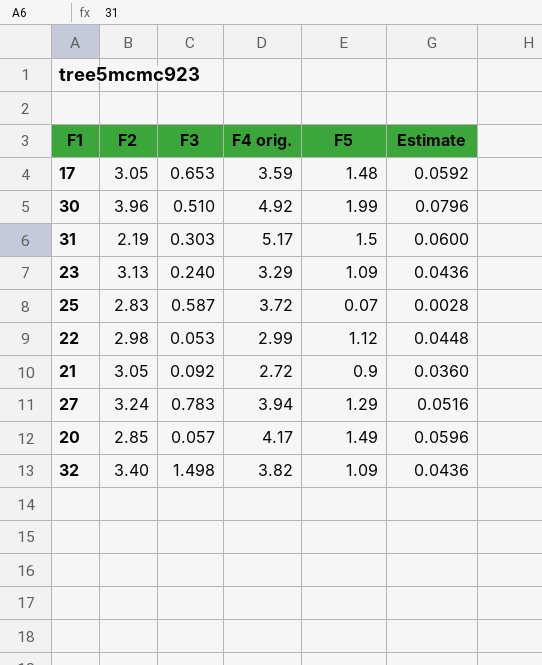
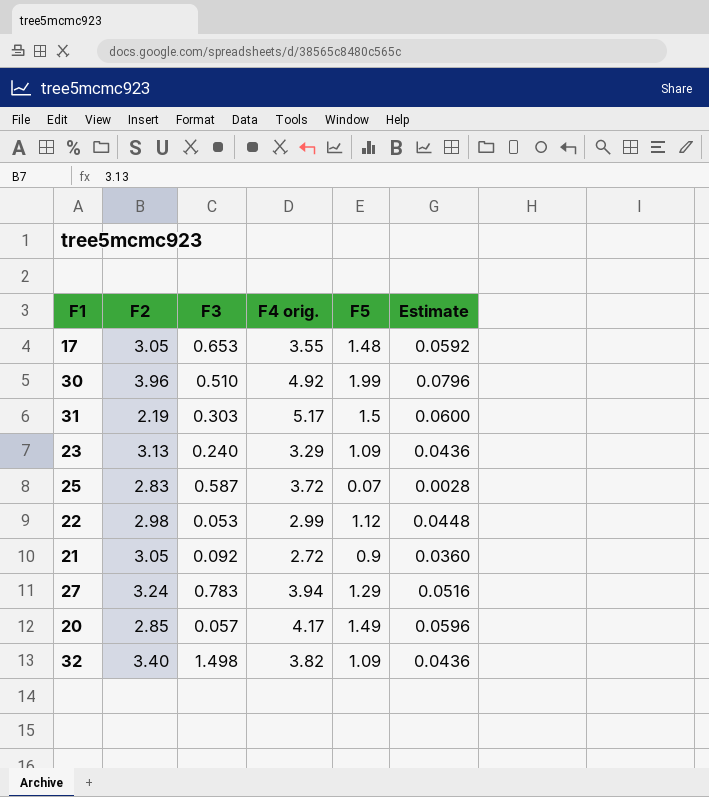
17 | F4 orig.: 3.59 -> 3.55

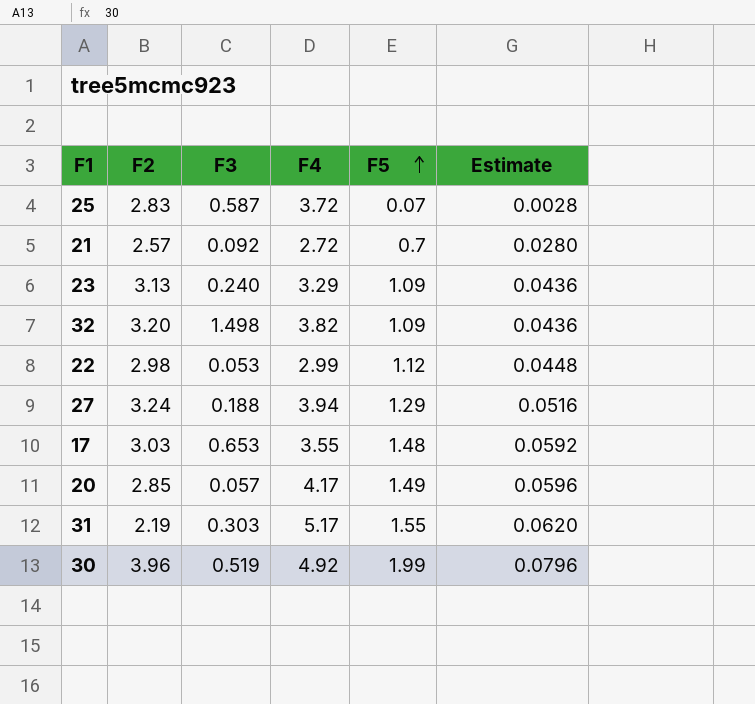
row order: none -> F5 ascending
column name: F4 orig. -> F4
21 | F2: 3.05 -> 2.57
21 | F5: 0.9 -> 0.7
21 | Estimate: 0.0360 -> 0.0280
32 | F2: 3.40 -> 3.20
27 | F3: 0.783 -> 0.188
17 | F2: 3.05 -> 3.03
31 | F5: 1.5 -> 1.55
31 | Estimate: 0.0600 -> 0.0620
30 | F3: 0.510 -> 0.519

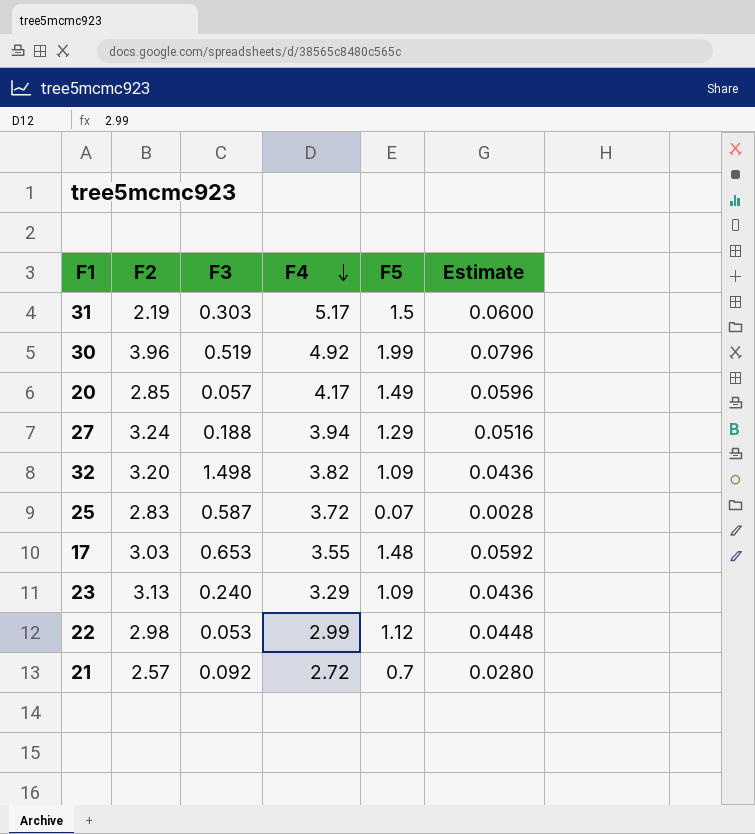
row order: F5 ascending -> F4 descending
31 | F5: 1.55 -> 1.5
31 | Estimate: 0.0620 -> 0.0600

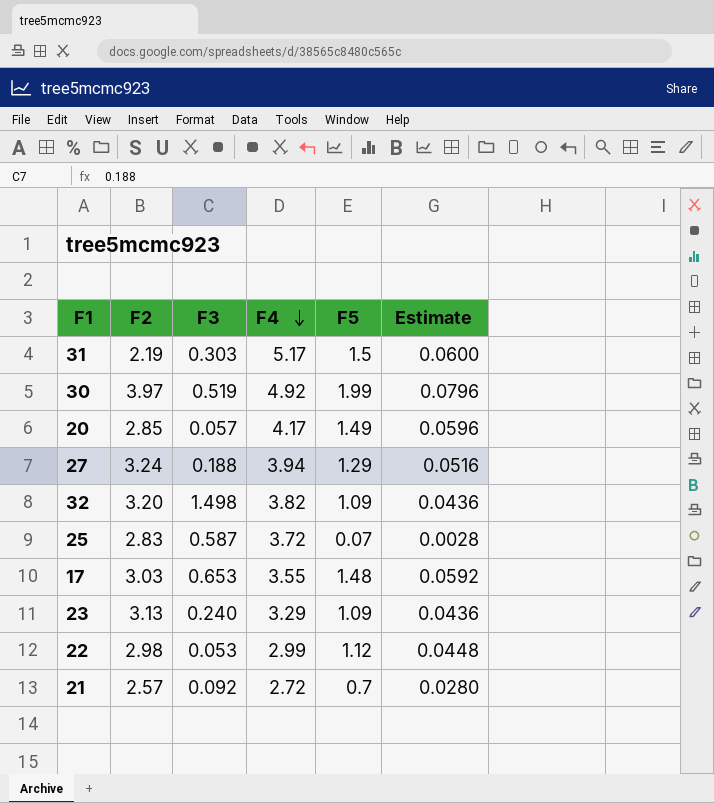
30 | F2: 3.96 -> 3.97

